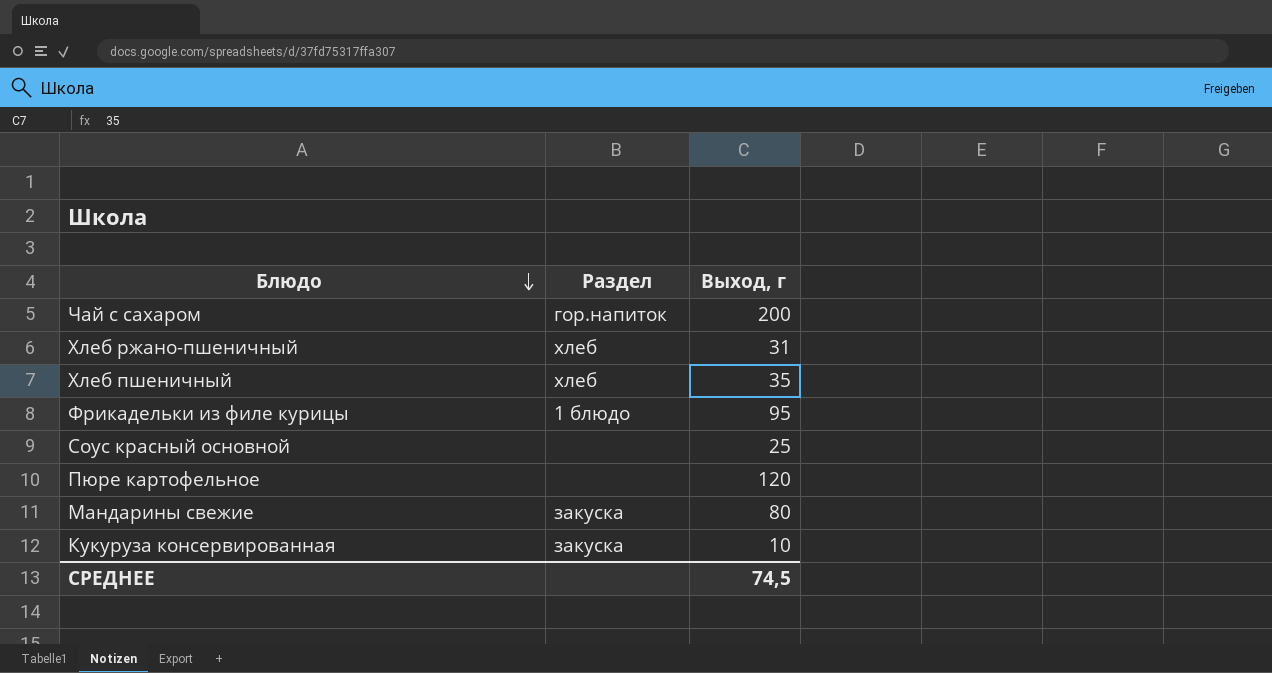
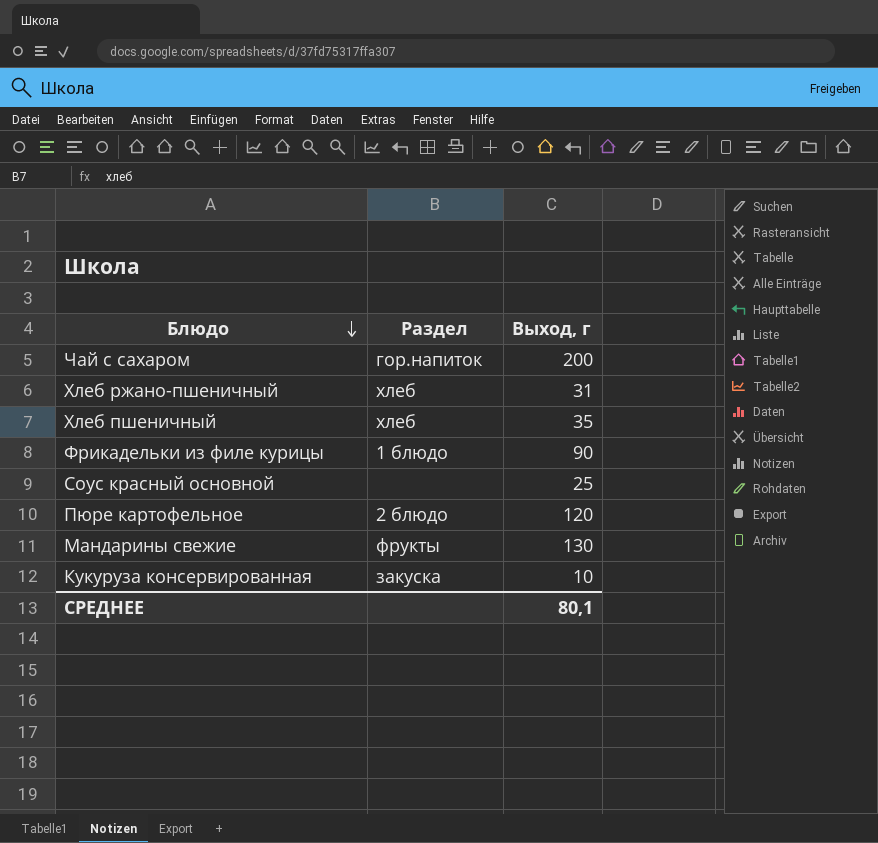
Фрикадельки из филе курицы | Выход, г: 95 -> 90
Пюре картофельное | Раздел: none -> 2 блюдо
Мандарины свежие | Раздел: закуска -> фрукты
Мандарины свежие | Выход, г: 80 -> 130
СРЕДНЕЕ | Выход, г: 74,5 -> 80,1

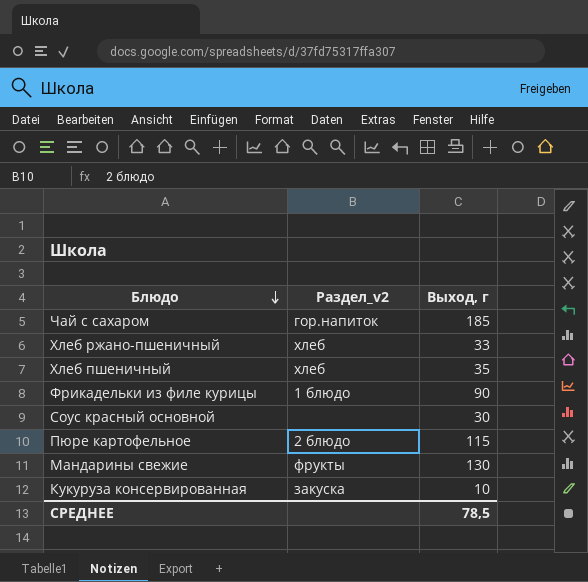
column name: Раздел -> Раздел_v2
Чай с сахаром | Выход, г: 200 -> 185
Хлеб ржано-пшеничный | Выход, г: 31 -> 33
Соус красный основной | Выход, г: 25 -> 30
Пюре картофельное | Выход, г: 120 -> 115
СРЕДНЕЕ | Выход, г: 80,1 -> 78,5

